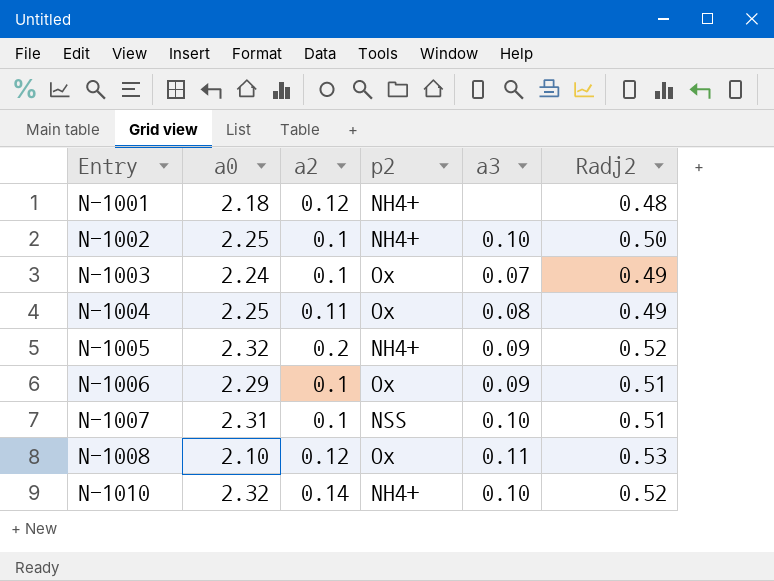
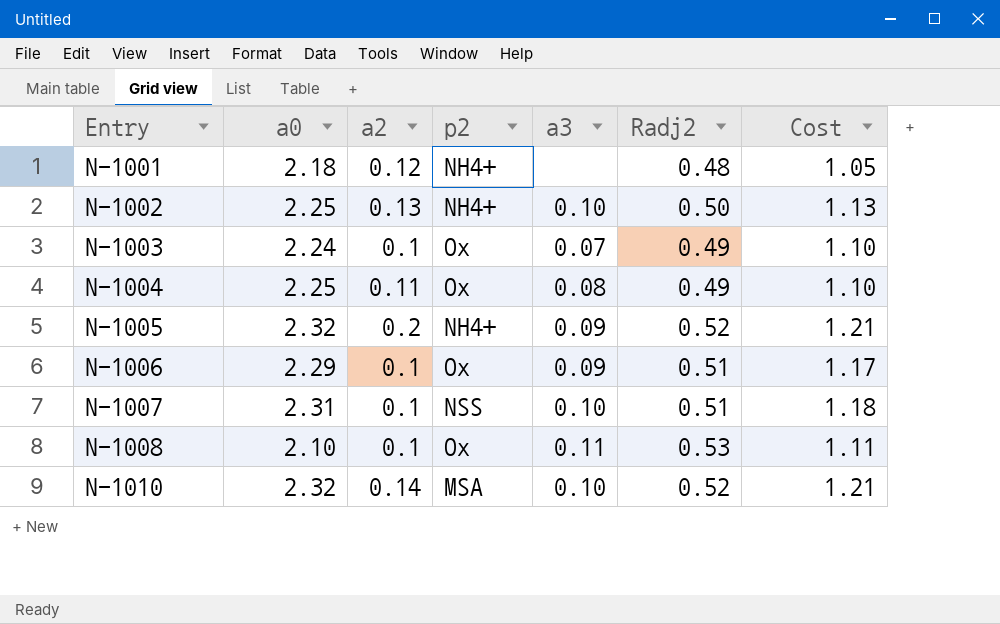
column Cost | formula: none -> [a0] * [Radj2]
N-1002 | a2: 0.1 -> 0.13
N-1008 | a2: 0.12 -> 0.1
N-1010 | p2: NH4+ -> MSA

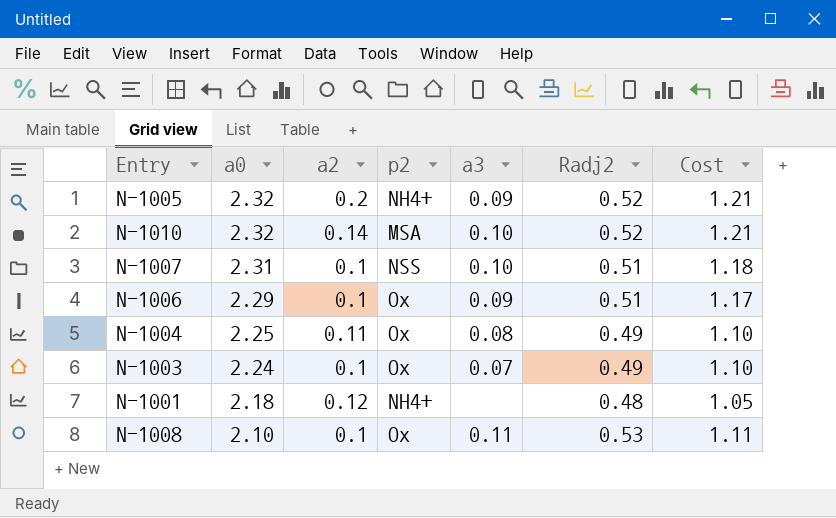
row order: Entry ascending -> a0 descending
row N-1002: 2.25 | 0.13 | NH4+ | 0.10 | 0.50 | 1.13 -> none

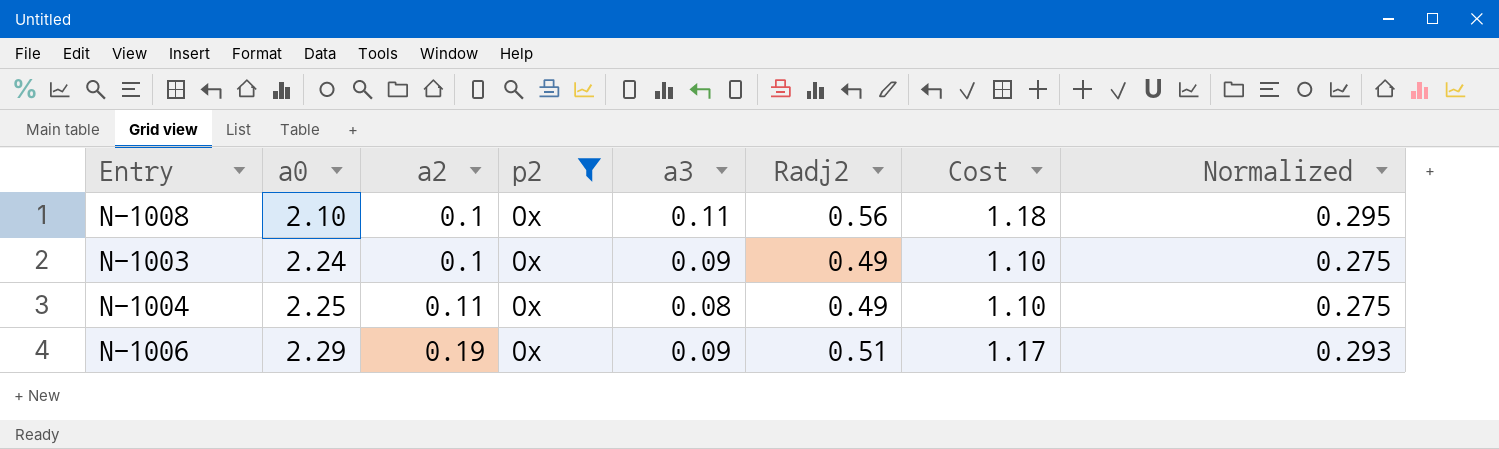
filter: none -> p2 = Ox
row order: a0 descending -> a0 ascending
column Normalized | formula: none -> [Cost] * 0.25
N-1008 | Radj2: 0.53 -> 0.56
N-1008 | Cost: 1.11 -> 1.18
N-1003 | a3: 0.07 -> 0.09
N-1006 | a2: 0.1 -> 0.19

